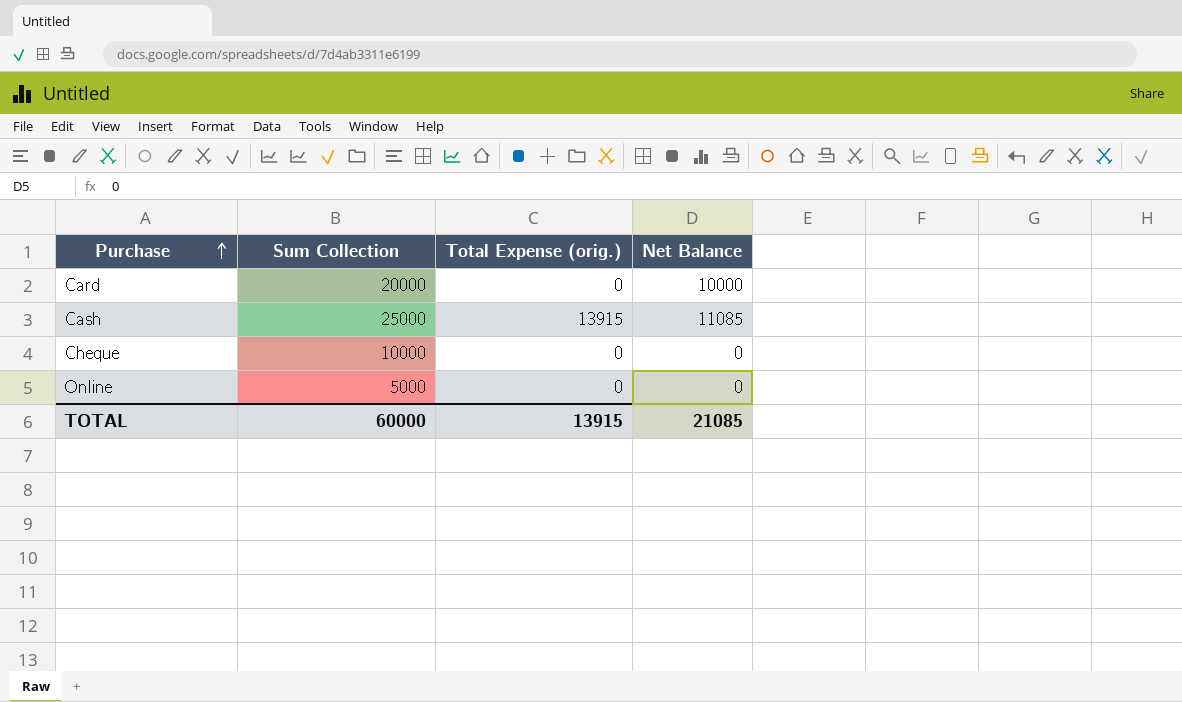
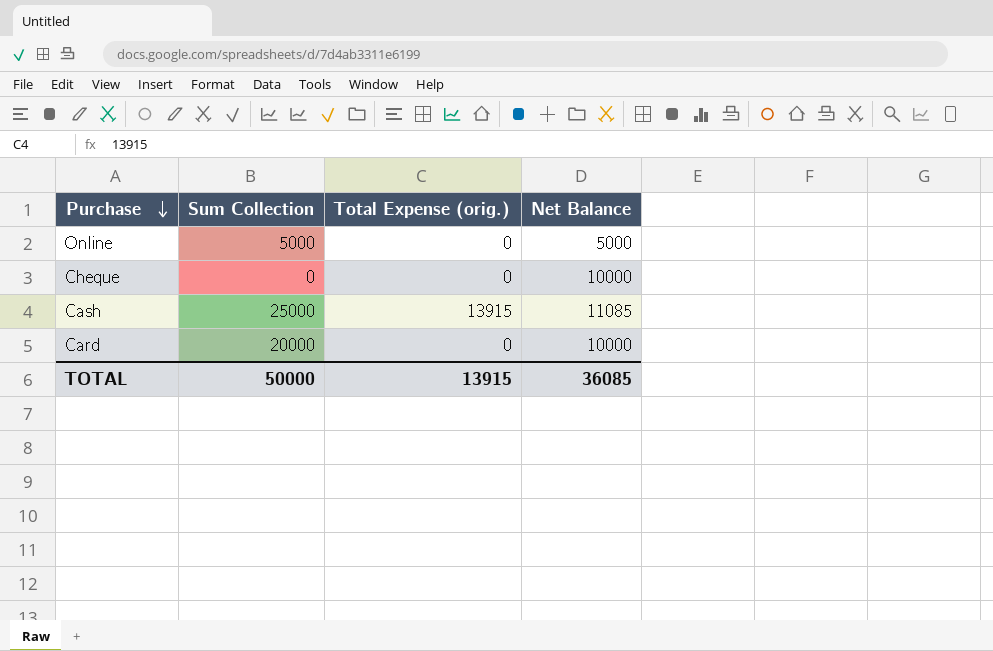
row order: Purchase ascending -> Purchase descending
Online | Net Balance: 0 -> 5000
Cheque | Sum Collection: 10000 -> 0
Cheque | Net Balance: 0 -> 10000
TOTAL | Sum Collection: 60000 -> 50000
TOTAL | Net Balance: 21085 -> 36085

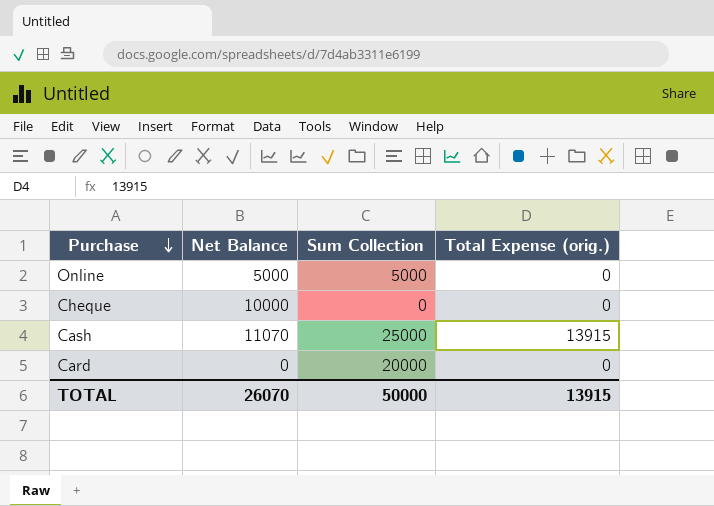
column Net Balance | position: 4 -> 2
Cash | Net Balance: 11085 -> 11070
Card | Net Balance: 10000 -> 0
TOTAL | Net Balance: 36085 -> 26070

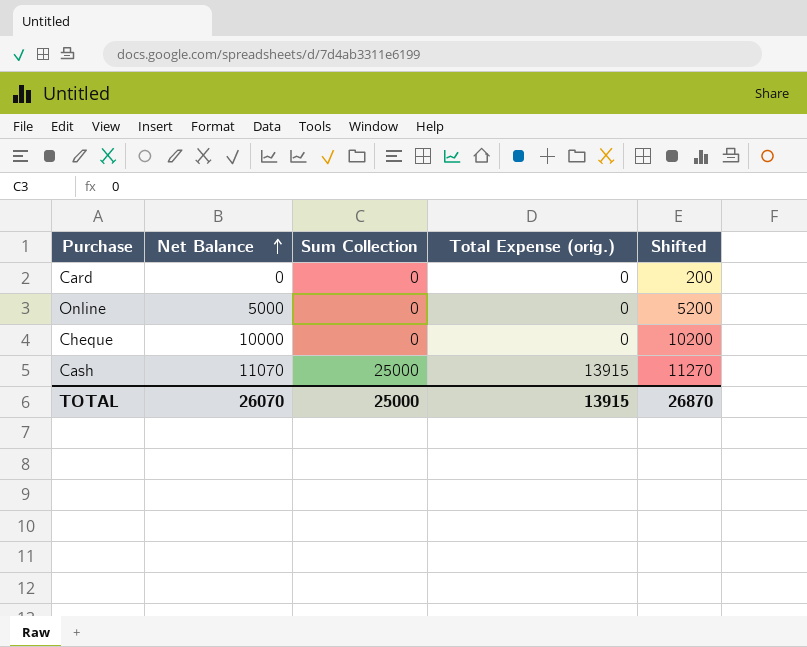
row order: Purchase descending -> Net Balance ascending
column Shifted | formula: none -> [Net Balance] + 200
Card | Sum Collection: 20000 -> 0
Online | Sum Collection: 5000 -> 0
TOTAL | Sum Collection: 50000 -> 25000

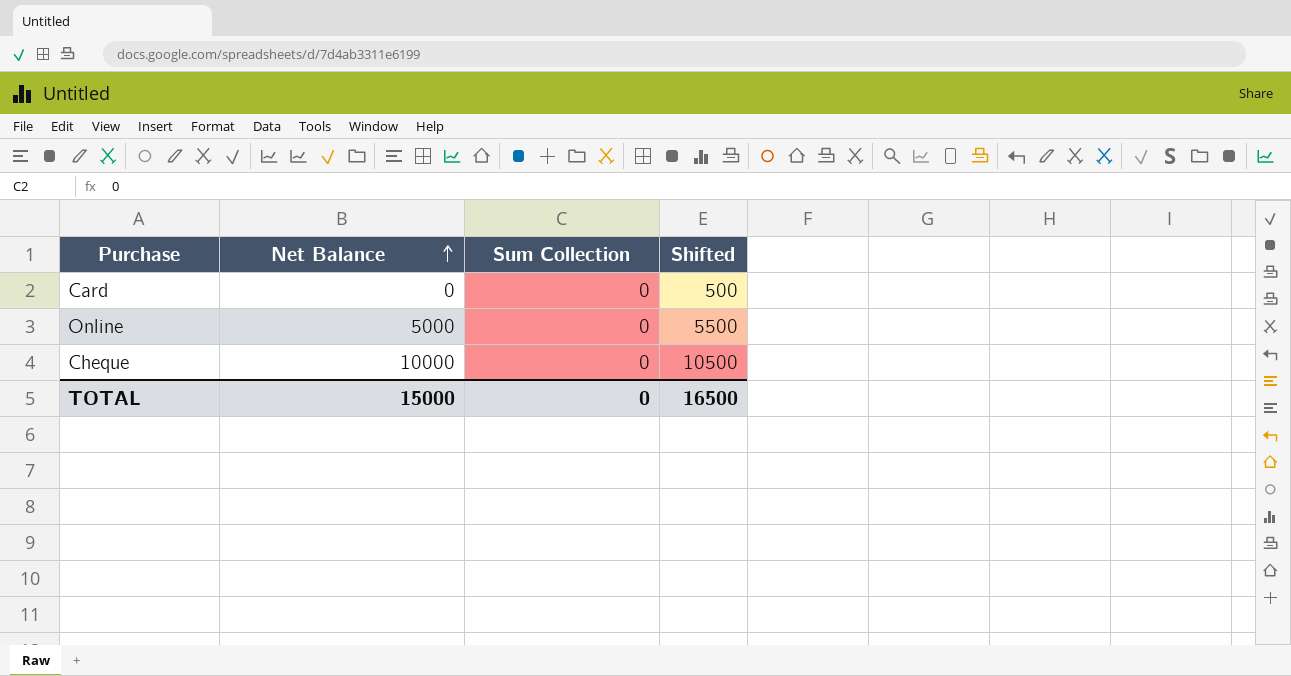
column Total Expense (orig.) | position: 4 -> none
column Shifted | formula: [Net Balance] + 200 -> [Net Balance] + 500
row Cash: 11070 | 25000 | 13915 | 11270 -> none
TOTAL | Net Balance: 26070 -> 15000
TOTAL | Sum Collection: 25000 -> 0
TOTAL | Shifted: 26870 -> 16500

